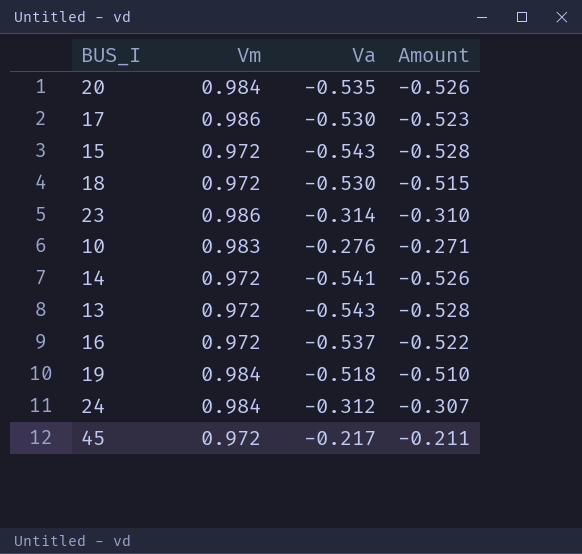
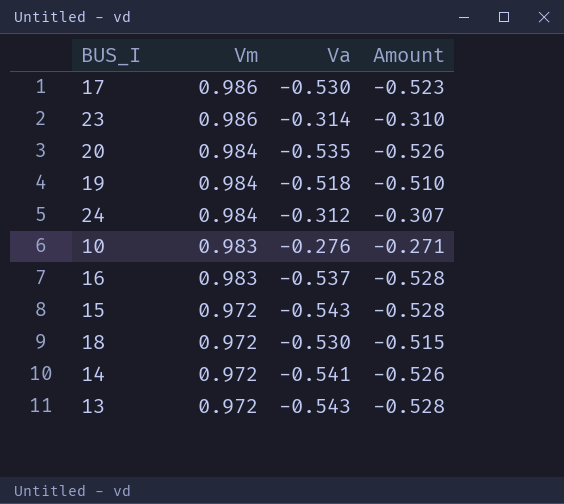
row order: none -> Vm descending
row 45: 0.972 | -0.217 | -0.211 -> none
16 | Vm: 0.972 -> 0.983
16 | Amount: -0.522 -> -0.528

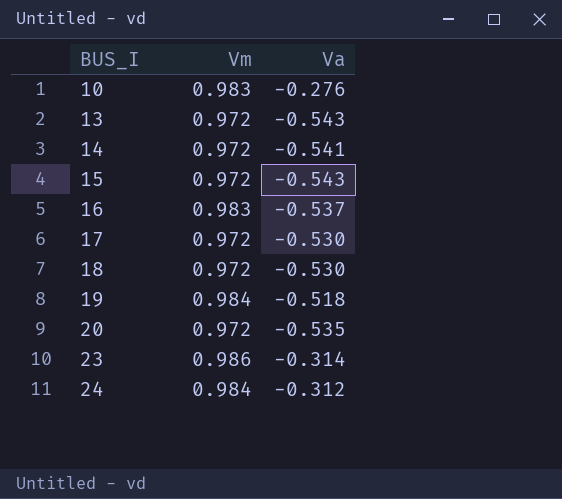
row order: Vm descending -> BUS_I ascending
column Amount | formula: [Vm] * [Va] -> none
17 | Vm: 0.986 -> 0.972
20 | Vm: 0.984 -> 0.972

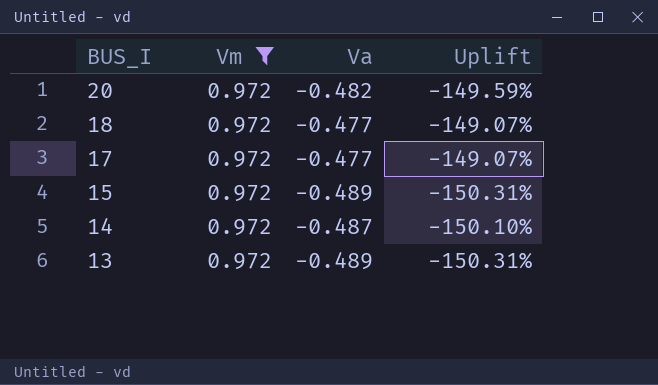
filter: none -> Vm = 0.972
row order: BUS_I ascending -> BUS_I descending
column Uplift | formula: none -> ([Va] - [Vm]) / [Vm]
20 | Va: -0.535 -> -0.482
18 | Va: -0.530 -> -0.477
17 | Va: -0.530 -> -0.477
15 | Va: -0.543 -> -0.489
14 | Va: -0.541 -> -0.487
13 | Va: -0.543 -> -0.489

